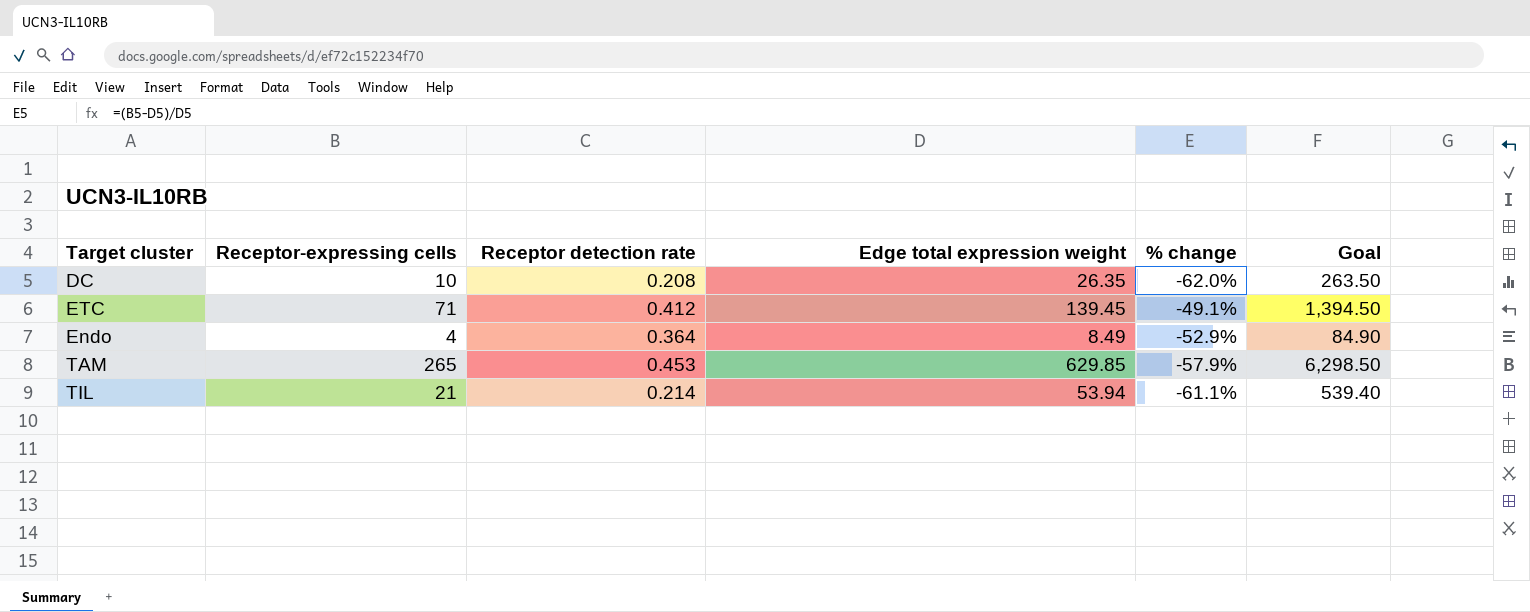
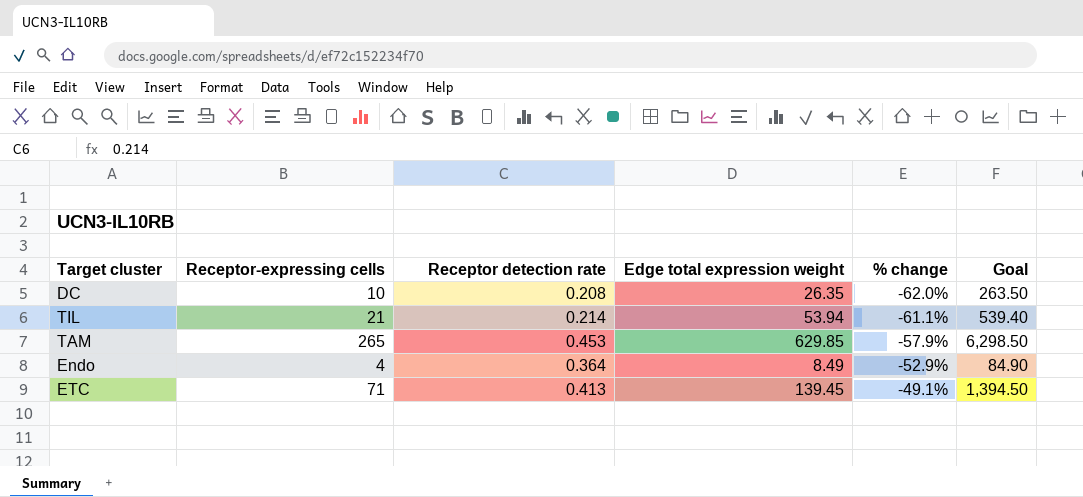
row order: none -> % change ascending
ETC | Receptor detection rate: 0.412 -> 0.413

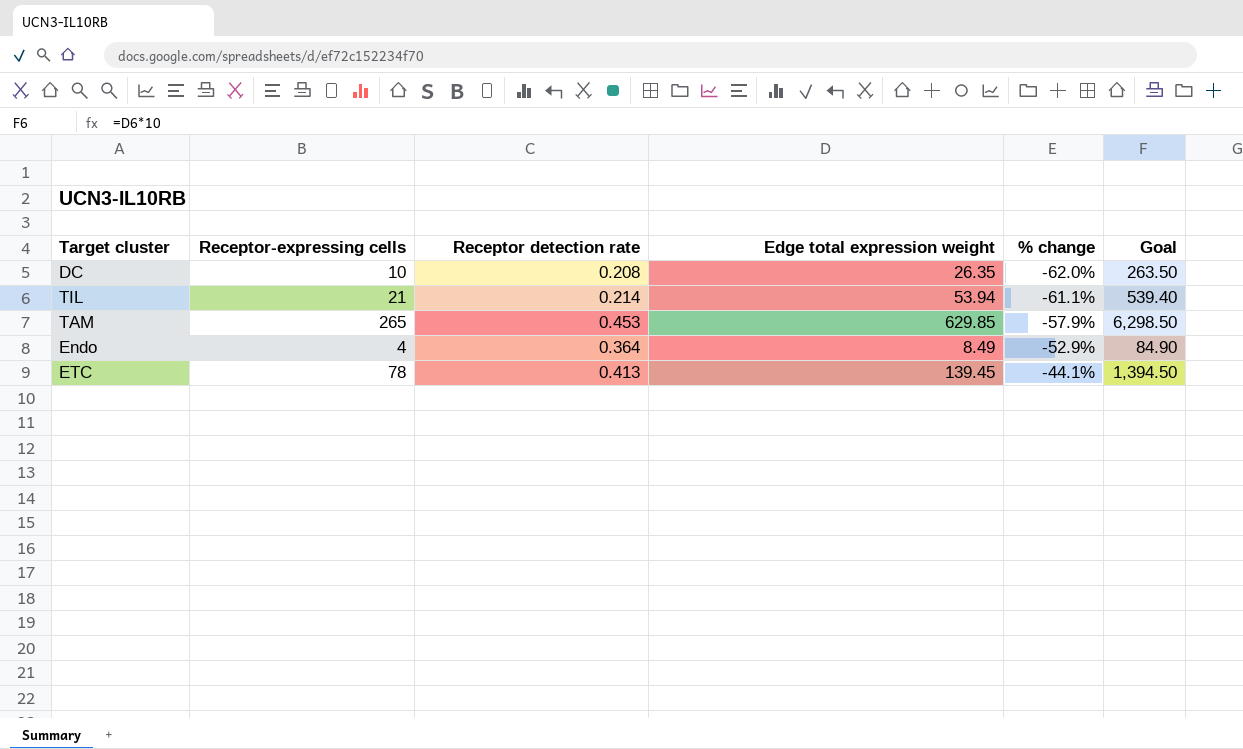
ETC | Receptor-expressing cells: 71 -> 78
ETC | % change: -49.1% -> -44.1%

